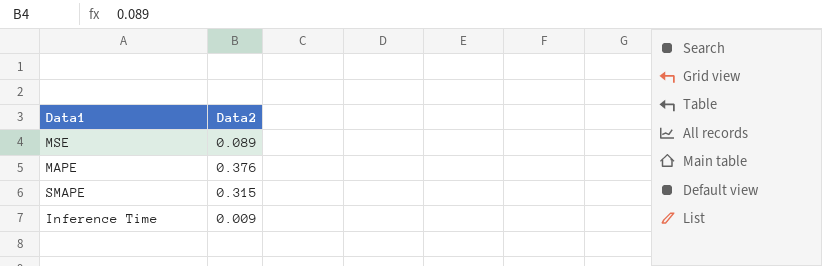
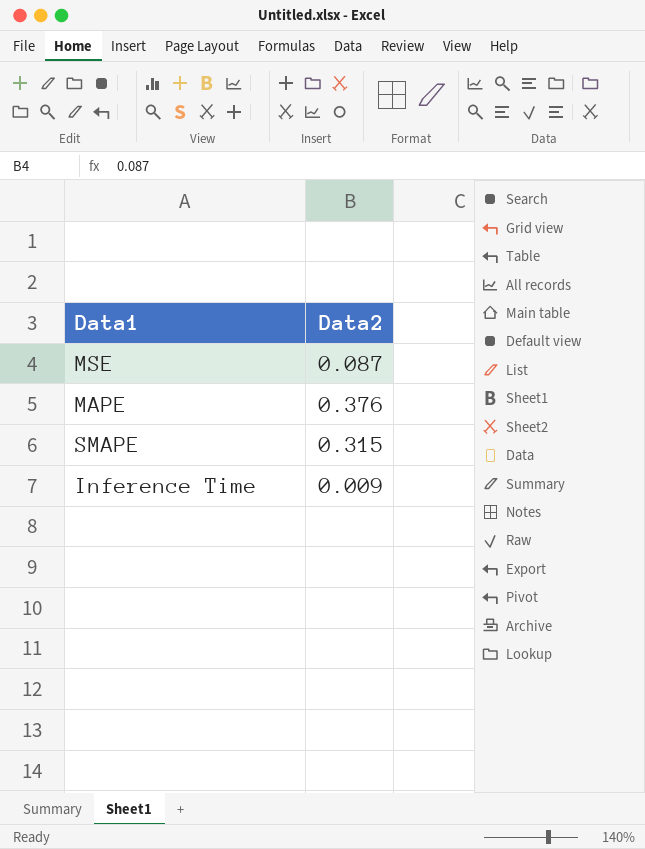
MSE | Data2: 0.089 -> 0.087

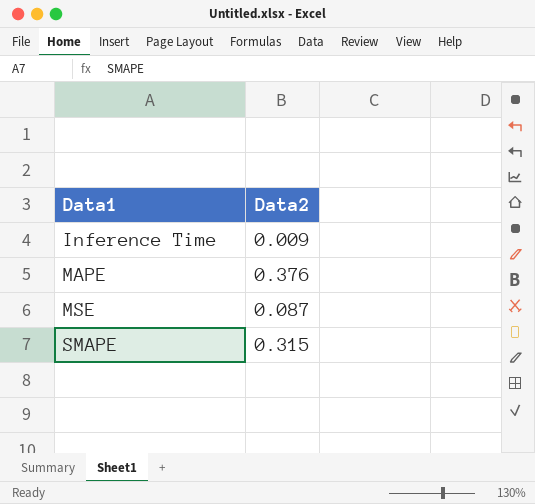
row order: none -> Data1 ascending

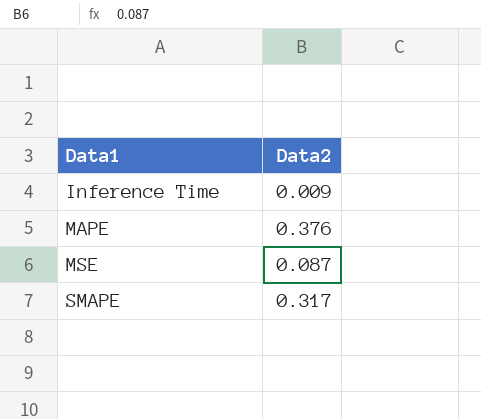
SMAPE | Data2: 0.315 -> 0.317

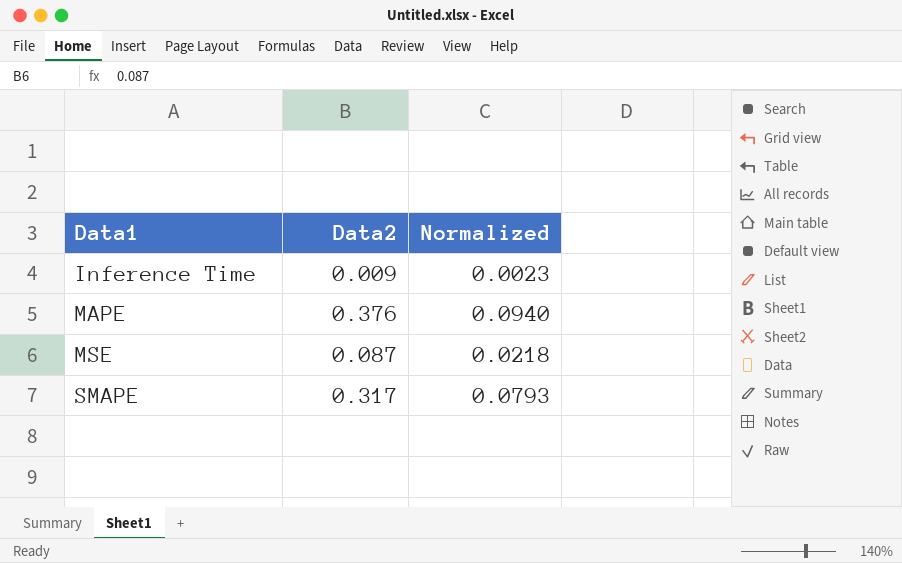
column Normalized | formula: none -> [Data2] * 0.25

